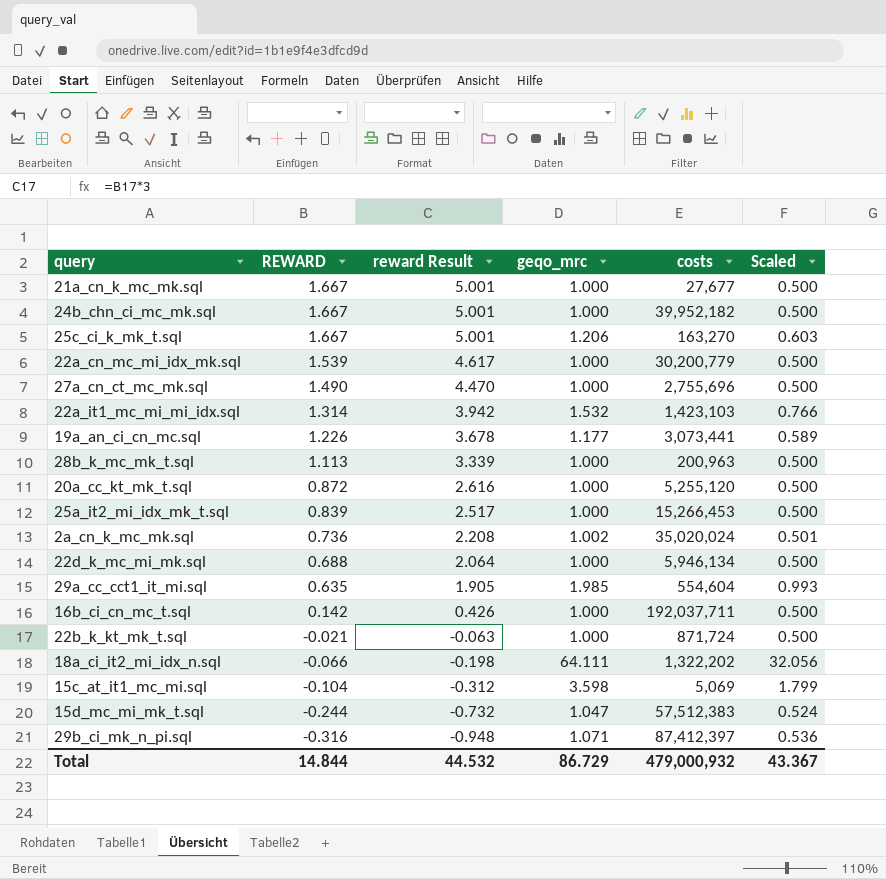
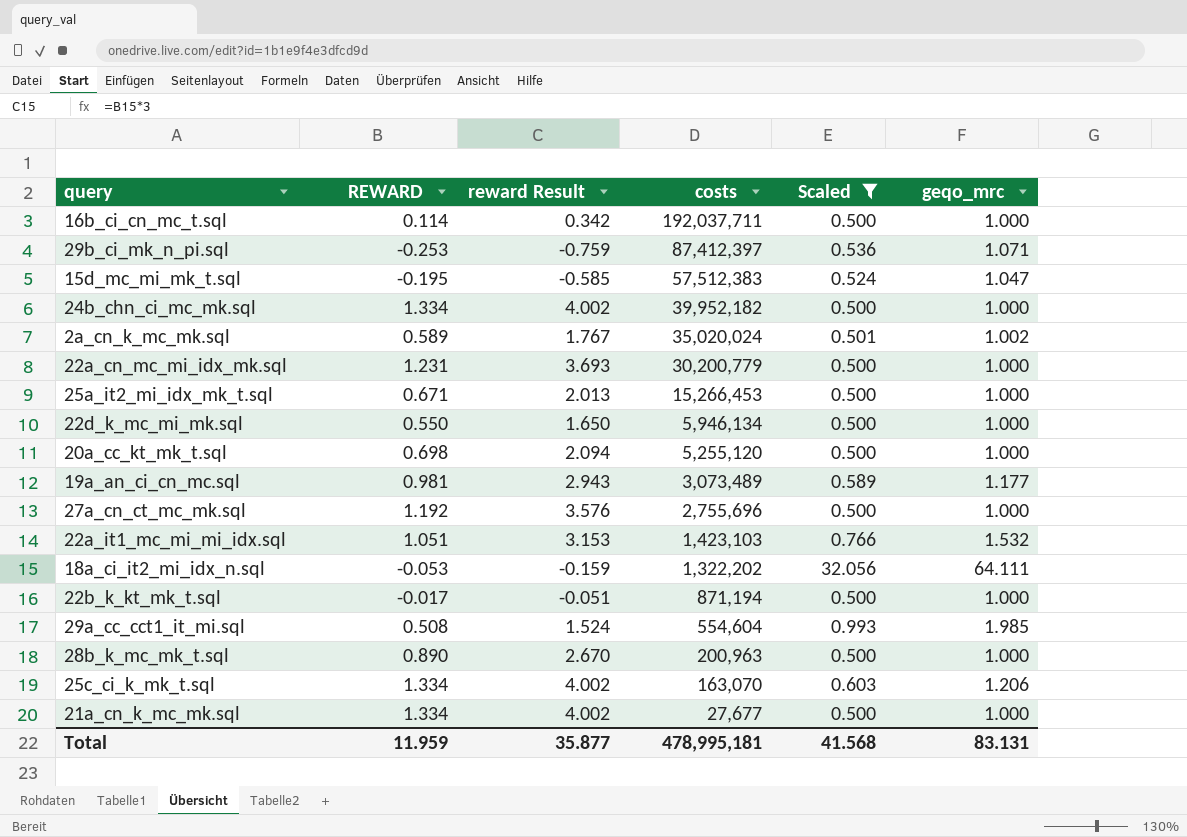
filter: none -> Scaled != 1.799
row order: REWARD descending -> costs descending
column geqo_mrc | position: 4 -> 6
16b_ci_cn_mc_t.sql | REWARD: 0.142 -> 0.114
16b_ci_cn_mc_t.sql | reward Result: 0.426 -> 0.342
29b_ci_mk_n_pi.sql | REWARD: -0.316 -> -0.253
29b_ci_mk_n_pi.sql | reward Result: -0.948 -> -0.759
15d_mc_mi_mk_t.sql | REWARD: -0.244 -> -0.195
15d_mc_mi_mk_t.sql | reward Result: -0.732 -> -0.585
24b_chn_ci_mc_mk.sql | REWARD: 1.667 -> 1.334
24b_chn_ci_mc_mk.sql | reward Result: 5.001 -> 4.002
2a_cn_k_mc_mk.sql | REWARD: 0.736 -> 0.589
2a_cn_k_mc_mk.sql | reward Result: 2.208 -> 1.767
22a_cn_mc_mi_idx_mk.sql | REWARD: 1.539 -> 1.231
22a_cn_mc_mi_idx_mk.sql | reward Result: 4.617 -> 3.693
25a_it2_mi_idx_mk_t.sql | REWARD: 0.839 -> 0.671
25a_it2_mi_idx_mk_t.sql | reward Result: 2.517 -> 2.013
22d_k_mc_mi_mk.sql | REWARD: 0.688 -> 0.550
22d_k_mc_mi_mk.sql | reward Result: 2.064 -> 1.650
20a_cc_kt_mk_t.sql | REWARD: 0.872 -> 0.698
20a_cc_kt_mk_t.sql | reward Result: 2.616 -> 2.094
19a_an_ci_cn_mc.sql | REWARD: 1.226 -> 0.981
19a_an_ci_cn_mc.sql | reward Result: 3.678 -> 2.943
19a_an_ci_cn_mc.sql | costs: 3,073,441 -> 3,073,489
27a_cn_ct_mc_mk.sql | REWARD: 1.490 -> 1.192
27a_cn_ct_mc_mk.sql | reward Result: 4.470 -> 3.576
22a_it1_mc_mi_mi_idx.sql | REWARD: 1.314 -> 1.051
22a_it1_mc_mi_mi_idx.sql | reward Result: 3.942 -> 3.153
18a_ci_it2_mi_idx_n.sql | REWARD: -0.066 -> -0.053
18a_ci_it2_mi_idx_n.sql | reward Result: -0.198 -> -0.159
22b_k_kt_mk_t.sql | REWARD: -0.021 -> -0.017
22b_k_kt_mk_t.sql | reward Result: -0.063 -> -0.051
22b_k_kt_mk_t.sql | costs: 871,724 -> 871,194
29a_cc_cct1_it_mi.sql | REWARD: 0.635 -> 0.508
29a_cc_cct1_it_mi.sql | reward Result: 1.905 -> 1.524
28b_k_mc_mk_t.sql | REWARD: 1.113 -> 0.890
28b_k_mc_mk_t.sql | reward Result: 3.339 -> 2.670
25c_ci_k_mk_t.sql | REWARD: 1.667 -> 1.334
25c_ci_k_mk_t.sql | reward Result: 5.001 -> 4.002
25c_ci_k_mk_t.sql | costs: 163,270 -> 163,070
21a_cn_k_mc_mk.sql | REWARD: 1.667 -> 1.334
21a_cn_k_mc_mk.sql | reward Result: 5.001 -> 4.002
Total | REWARD: 14.844 -> 11.959
Total | reward Result: 44.532 -> 35.877
Total | costs: 479,000,932 -> 478,995,181
Total | Scaled: 43.367 -> 41.568
Total | geqo_mrc: 86.729 -> 83.131

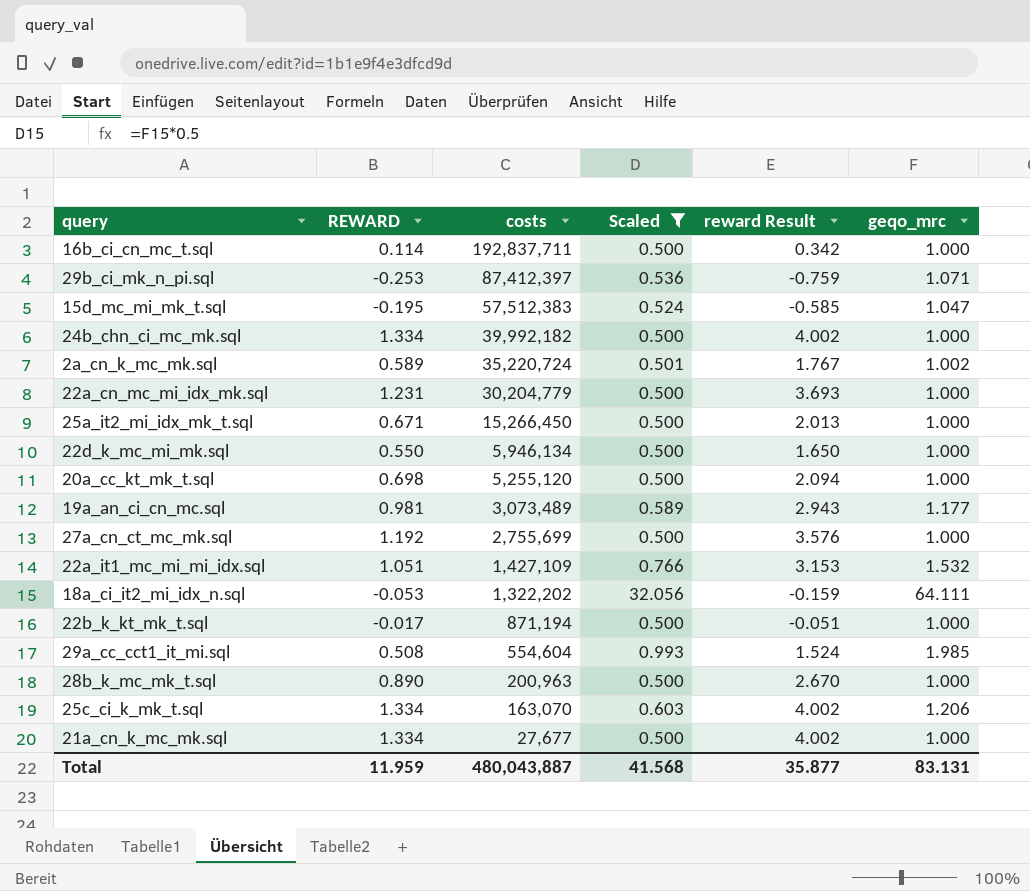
column reward Result | position: 3 -> 5
16b_ci_cn_mc_t.sql | costs: 192,037,711 -> 192,837,711
24b_chn_ci_mc_mk.sql | costs: 39,952,182 -> 39,992,182
2a_cn_k_mc_mk.sql | costs: 35,020,024 -> 35,220,724
22a_cn_mc_mi_idx_mk.sql | costs: 30,200,779 -> 30,204,779
25a_it2_mi_idx_mk_t.sql | costs: 15,266,453 -> 15,266,450
27a_cn_ct_mc_mk.sql | costs: 2,755,696 -> 2,755,699
22a_it1_mc_mi_mi_idx.sql | costs: 1,423,103 -> 1,427,109
Total | costs: 478,995,181 -> 480,043,887

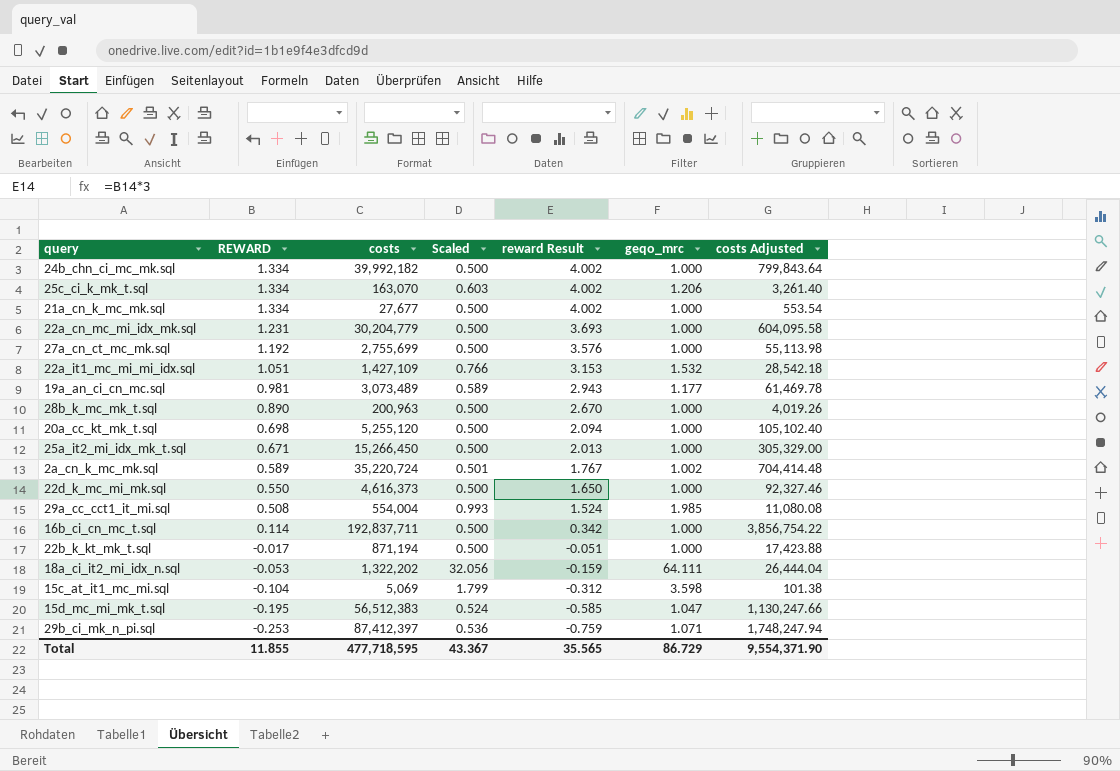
filter: Scaled != 1.799 -> none
row order: costs descending -> REWARD descending
column costs Adjusted | formula: none -> [costs] * 0.02
22d_k_mc_mi_mk.sql | costs: 5,946,134 -> 4,616,373
29a_cc_cct1_it_mi.sql | costs: 554,604 -> 554,004
15d_mc_mi_mk_t.sql | costs: 57,512,383 -> 56,512,383
Total | REWARD: 11.959 -> 11.855
Total | costs: 480,043,887 -> 477,718,595
Total | Scaled: 41.568 -> 43.367
Total | reward Result: 35.877 -> 35.565
Total | geqo_mrc: 83.131 -> 86.729

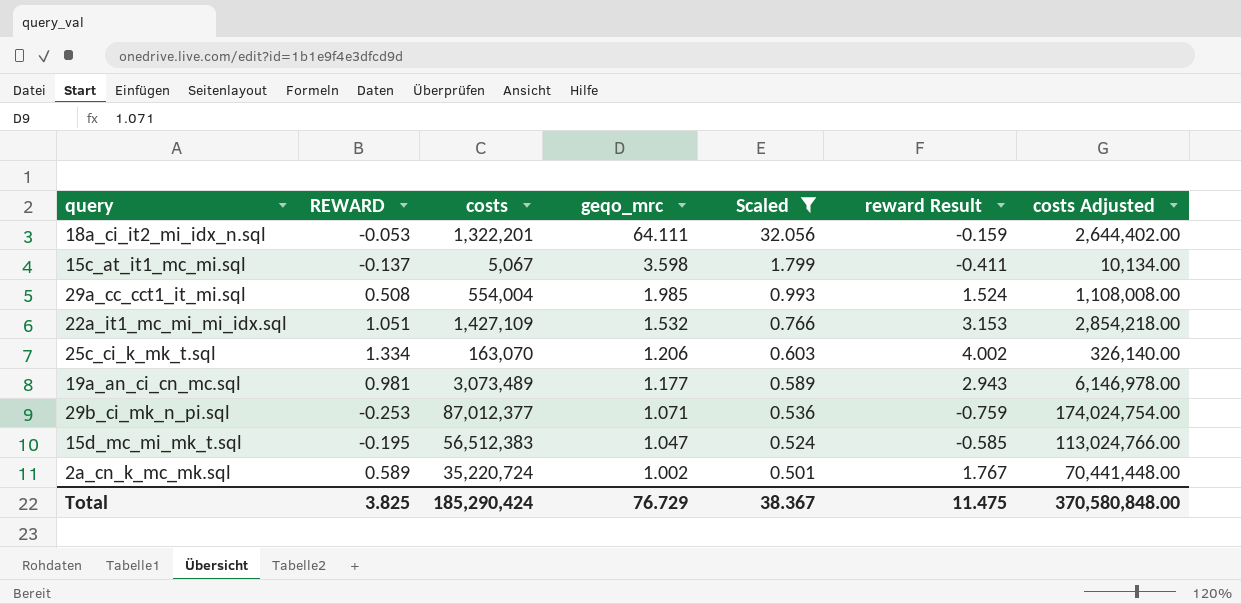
filter: none -> Scaled != 0.500
row order: REWARD descending -> geqo_mrc descending
column geqo_mrc | position: 6 -> 4
column costs Adjusted | formula: [costs] * 0.02 -> [costs] * 2
18a_ci_it2_mi_idx_n.sql | costs: 1,322,202 -> 1,322,201
15c_at_it1_mc_mi.sql | REWARD: -0.104 -> -0.137
15c_at_it1_mc_mi.sql | costs: 5,069 -> 5,067
15c_at_it1_mc_mi.sql | reward Result: -0.312 -> -0.411
29b_ci_mk_n_pi.sql | costs: 87,412,397 -> 87,012,377
Total | REWARD: 11.855 -> 3.825
Total | costs: 477,718,595 -> 185,290,424
Total | geqo_mrc: 86.729 -> 76.729
Total | Scaled: 43.367 -> 38.367
Total | reward Result: 35.565 -> 11.475
Total | costs Adjusted: 9,554,371.90 -> 370,580,848.00

